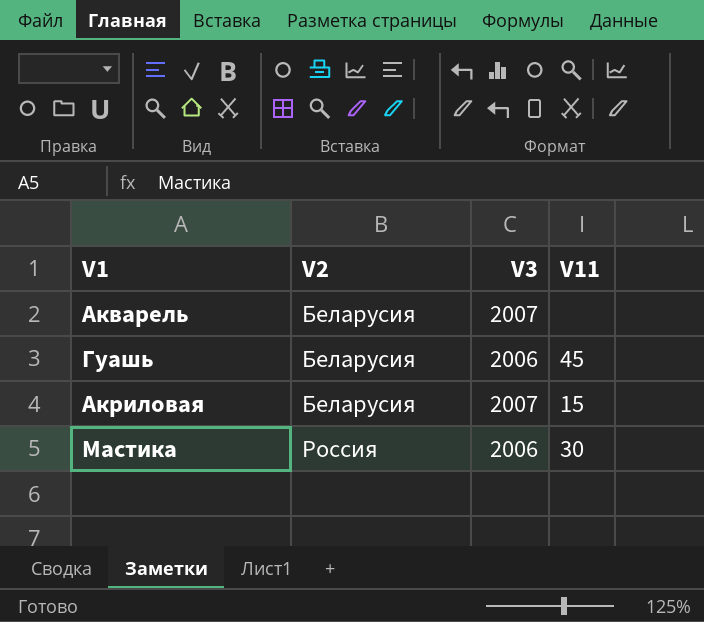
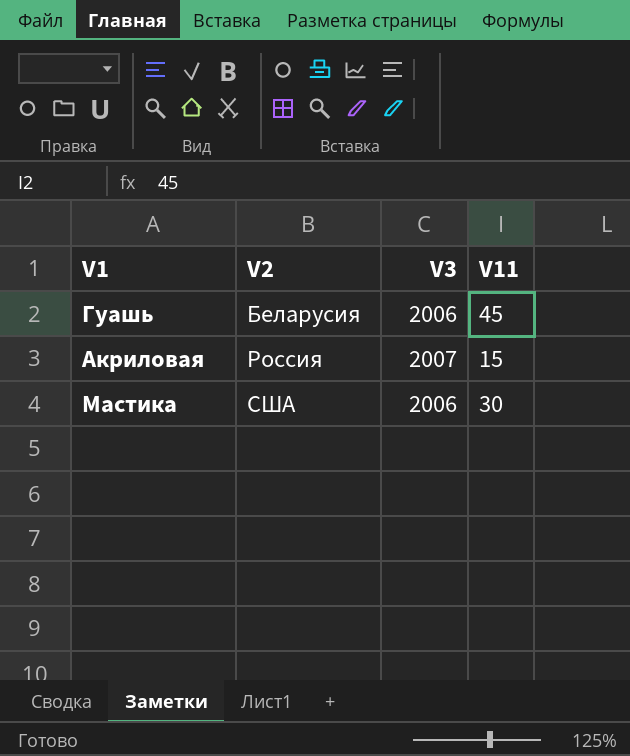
row Акварель: Беларусия | 2007 | none -> none
Акриловая | V2: Беларусия -> Россия
Мастика | V2: Россия -> США

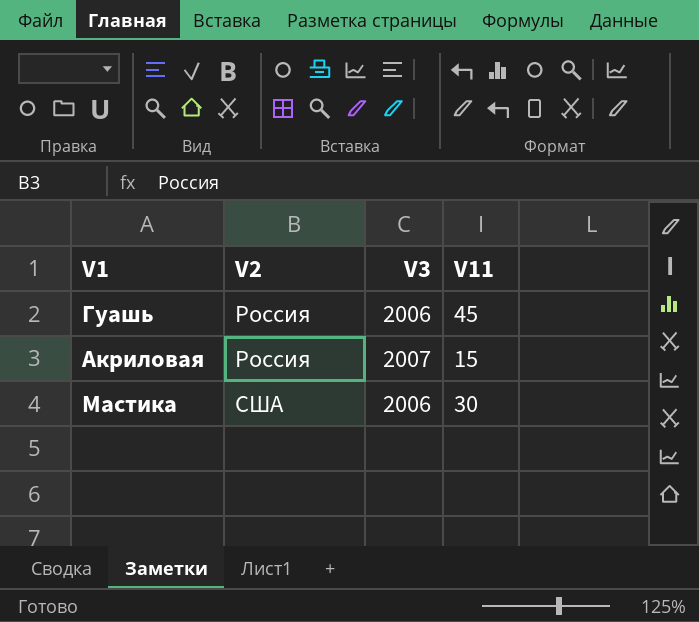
Гуашь | V2: Беларусия -> Россия

